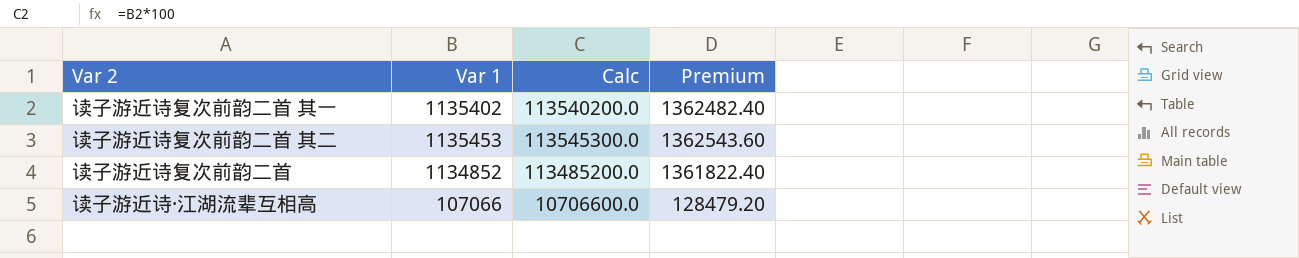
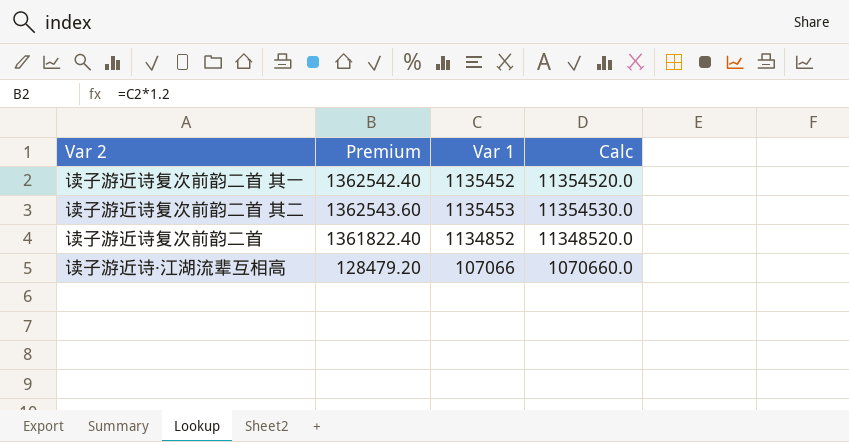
column Premium | position: 4 -> 2
column Calc | formula: [Var 1] * 100 -> [Var 1] * 10
读子游近诗复次前韵二首 其一 | Premium: 1362482.40 -> 1362542.40
读子游近诗复次前韵二首 其一 | Var 1: 1135402 -> 1135452

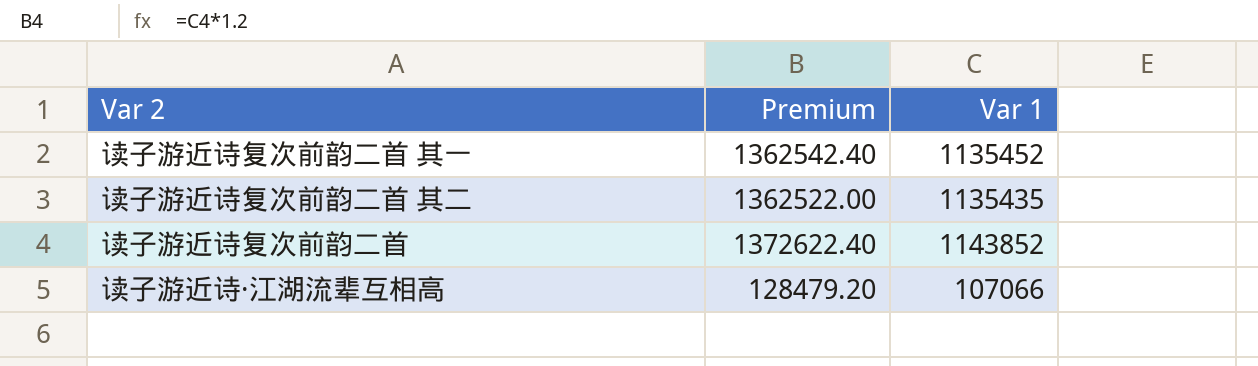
column Calc | formula: [Var 1] * 10 -> none
读子游近诗复次前韵二首 其二 | Premium: 1362543.60 -> 1362522.00
读子游近诗复次前韵二首 其二 | Var 1: 1135453 -> 1135435
读子游近诗复次前韵二首 | Premium: 1361822.40 -> 1372622.40
读子游近诗复次前韵二首 | Var 1: 1134852 -> 1143852

